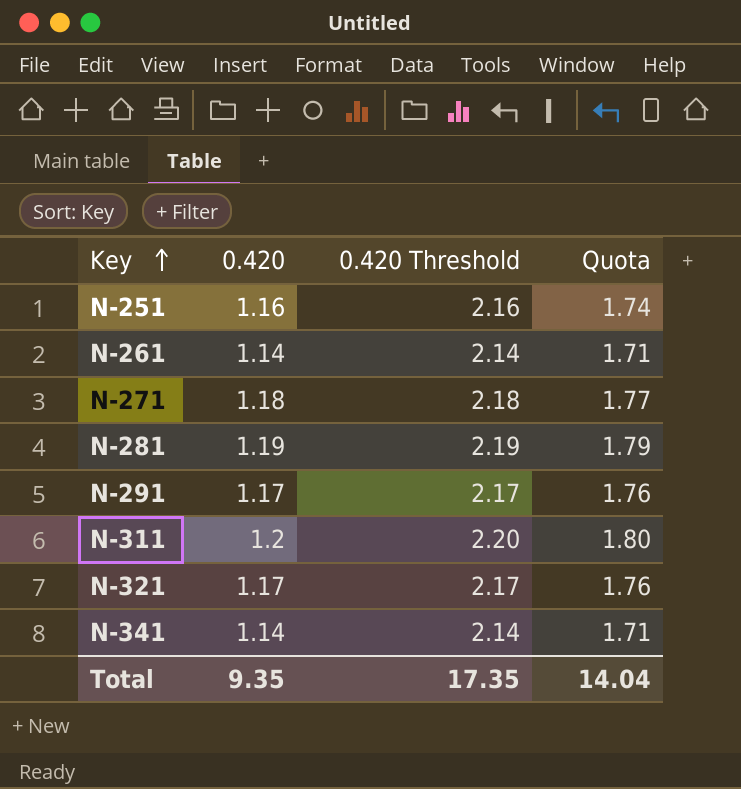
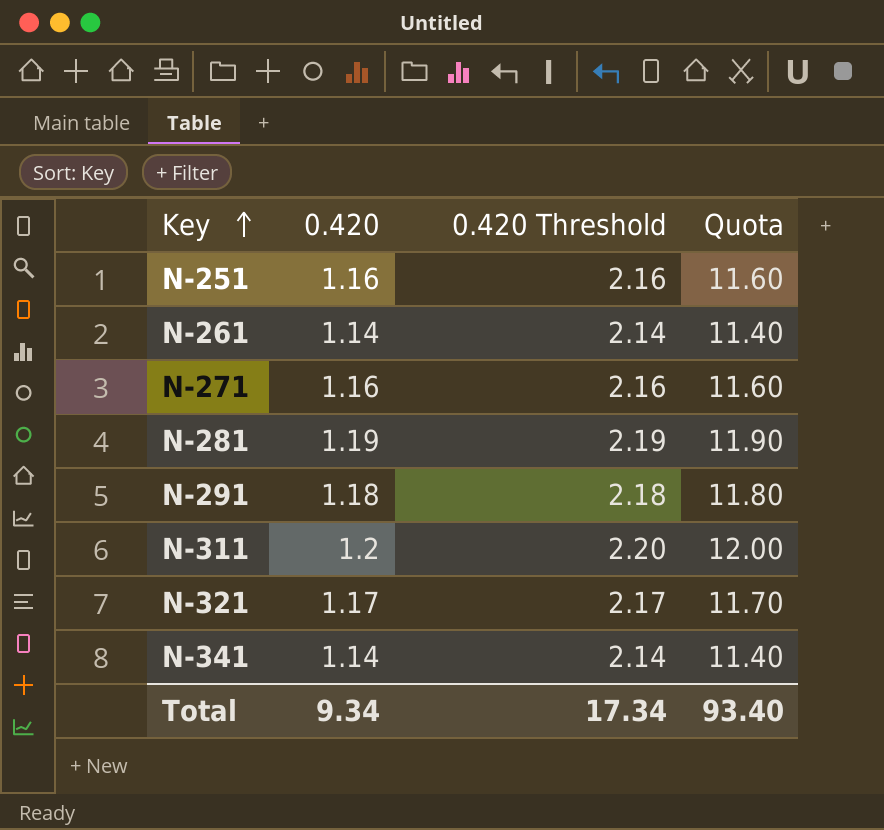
column Quota | formula: [0.420] * 1.5 -> [0.420] * 10
N-271 | 0.420: 1.18 -> 1.16
N-271 | 0.420 Threshold: 2.18 -> 2.16
N-291 | 0.420: 1.17 -> 1.18
N-291 | 0.420 Threshold: 2.17 -> 2.18
Total | 0.420: 9.35 -> 9.34
Total | 0.420 Threshold: 17.35 -> 17.34
Total | Quota: 14.04 -> 93.40

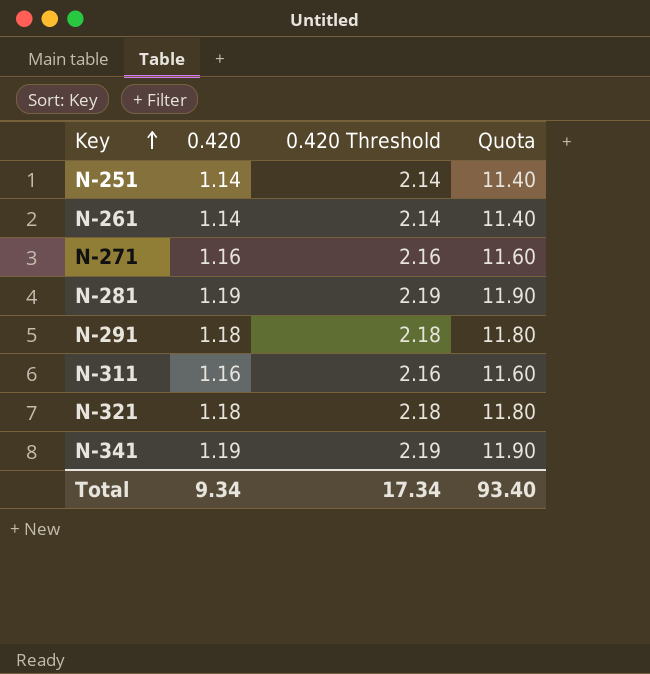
N-251 | 0.420: 1.16 -> 1.14
N-251 | 0.420 Threshold: 2.16 -> 2.14
N-251 | Quota: 11.60 -> 11.40
N-311 | 0.420: 1.2 -> 1.16
N-311 | 0.420 Threshold: 2.20 -> 2.16
N-311 | Quota: 12.00 -> 11.60
N-321 | 0.420: 1.17 -> 1.18
N-321 | 0.420 Threshold: 2.17 -> 2.18
N-321 | Quota: 11.70 -> 11.80
N-341 | 0.420: 1.14 -> 1.19
N-341 | 0.420 Threshold: 2.14 -> 2.19
N-341 | Quota: 11.40 -> 11.90

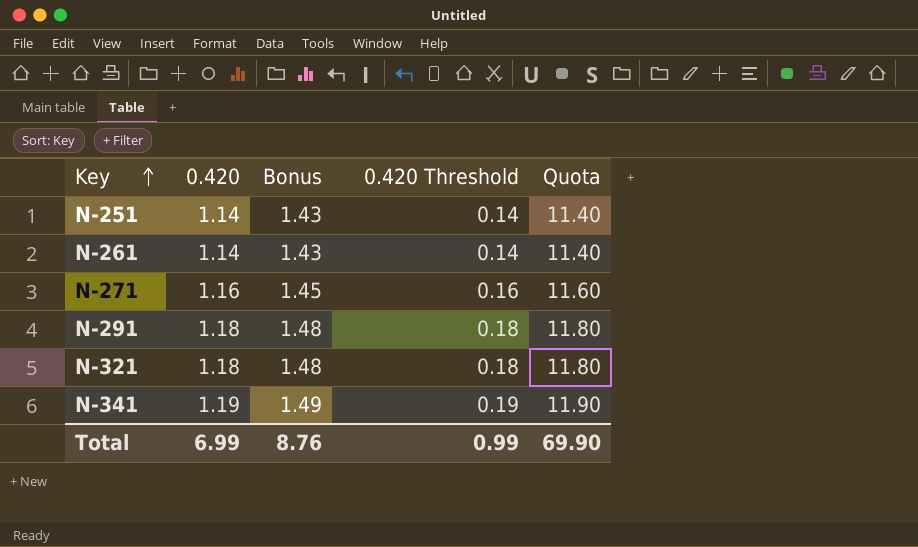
column Bonus | formula: none -> [0.420] * 1.25
column 0.420 Threshold | formula: [0.420] + 1 -> [0.420] - 1
row N-281: 1.19 | 2.19 | 11.90 -> none
row N-311: 1.16 | 2.16 | 11.60 -> none
Total | 0.420: 9.34 -> 6.99
Total | 0.420 Threshold: 17.34 -> 0.99
Total | Quota: 93.40 -> 69.90

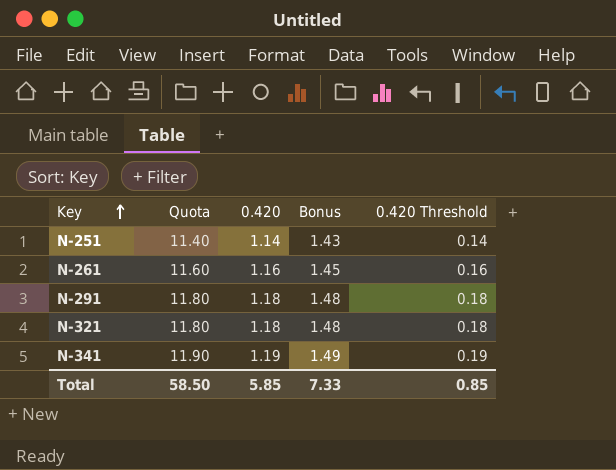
column Quota | position: 5 -> 2
row N-271: 1.16 | 1.45 | 0.16 | 11.60 -> none
N-261 | Quota: 11.40 -> 11.60
N-261 | 0.420: 1.14 -> 1.16
N-261 | Bonus: 1.43 -> 1.45
N-261 | 0.420 Threshold: 0.14 -> 0.16
Total | Quota: 69.90 -> 58.50
Total | 0.420: 6.99 -> 5.85
Total | Bonus: 8.76 -> 7.33
Total | 0.420 Threshold: 0.99 -> 0.85

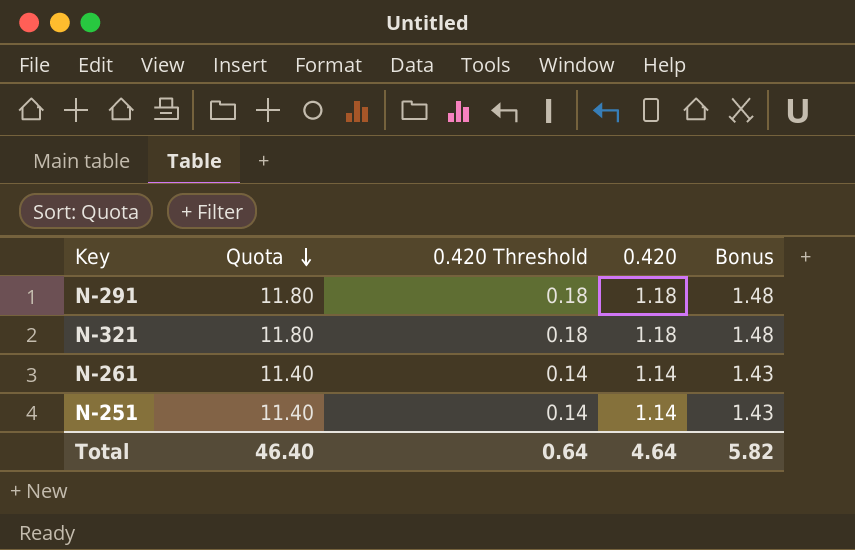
row order: Key ascending -> Quota descending
column 0.420 Threshold | position: 5 -> 3
row N-341: 11.90 | 1.19 | 1.49 | 0.19 -> none
N-261 | Quota: 11.60 -> 11.40
N-261 | 0.420 Threshold: 0.16 -> 0.14
N-261 | 0.420: 1.16 -> 1.14
N-261 | Bonus: 1.45 -> 1.43
Total | Quota: 58.50 -> 46.40
Total | 0.420 Threshold: 0.85 -> 0.64
Total | 0.420: 5.85 -> 4.64
Total | Bonus: 7.33 -> 5.82

